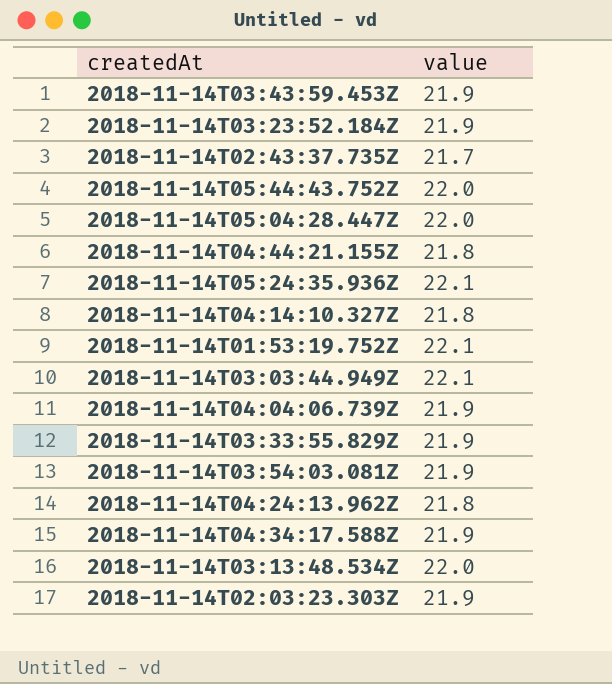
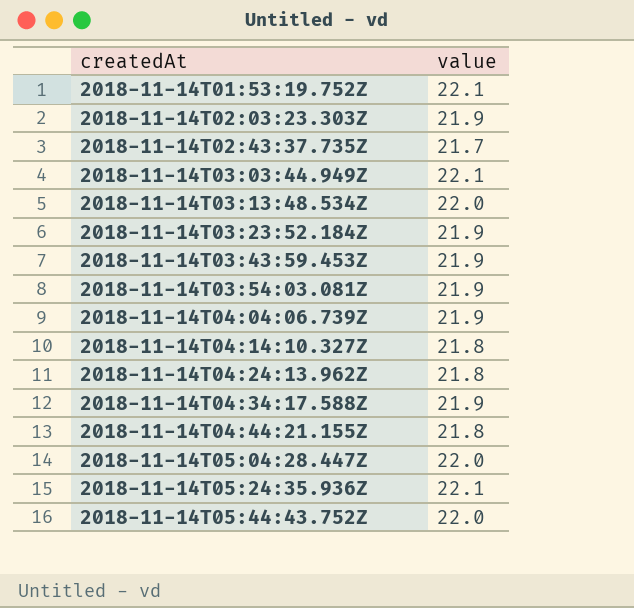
row order: none -> createdAt ascending
row 2018-11-14T03:33:55.829Z: 21.9 -> none

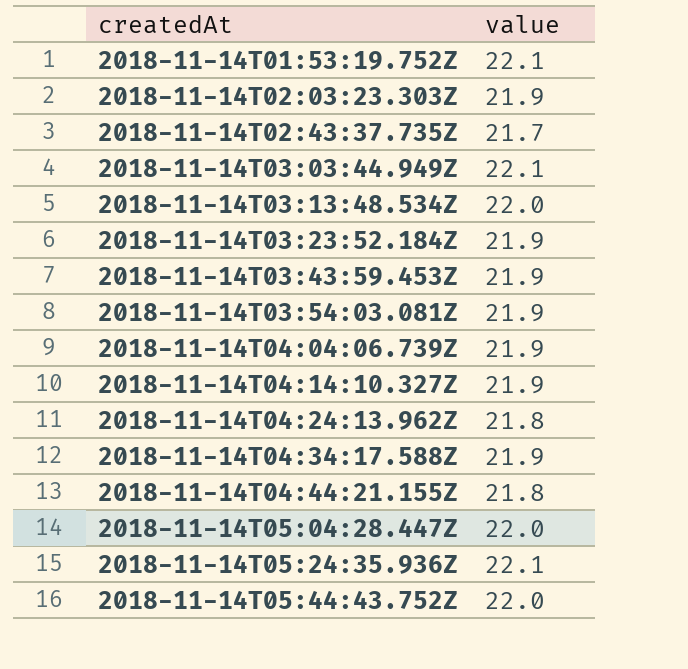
2018-11-14T04:14:10.327Z | value: 21.8 -> 21.9

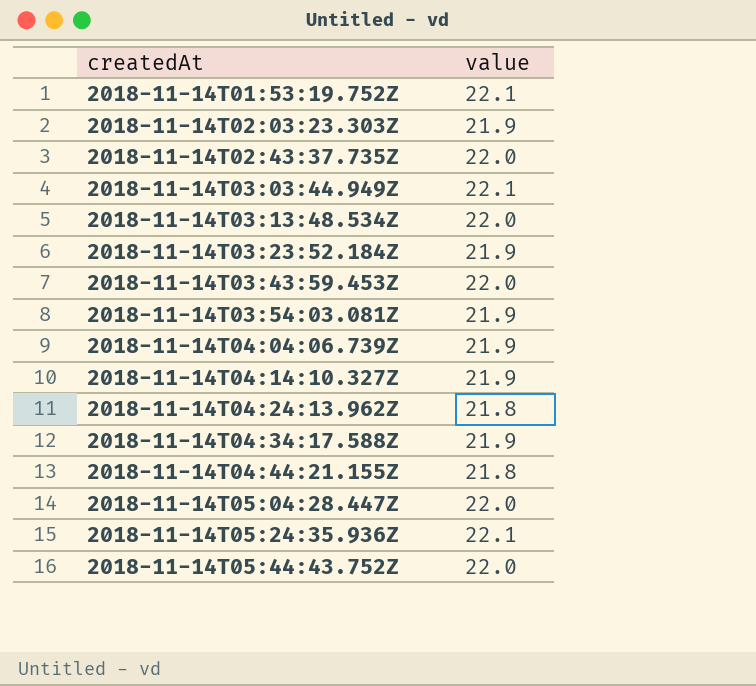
2018-11-14T02:43:37.735Z | value: 21.7 -> 22.0
2018-11-14T03:43:59.453Z | value: 21.9 -> 22.0

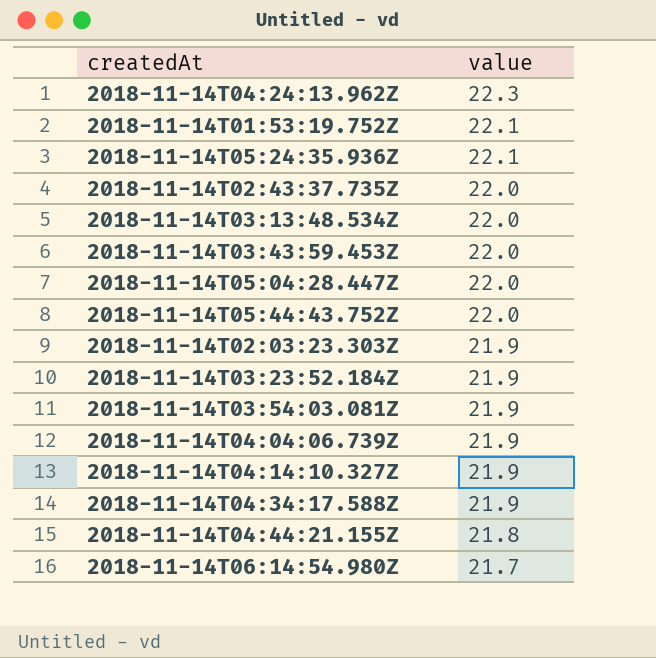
row order: createdAt ascending -> value descending
row 2018-11-14T03:03:44.949Z: 22.1 -> none
2018-11-14T04:24:13.962Z | value: 21.8 -> 22.3
row 2018-11-14T06:14:54.980Z: none -> 21.7

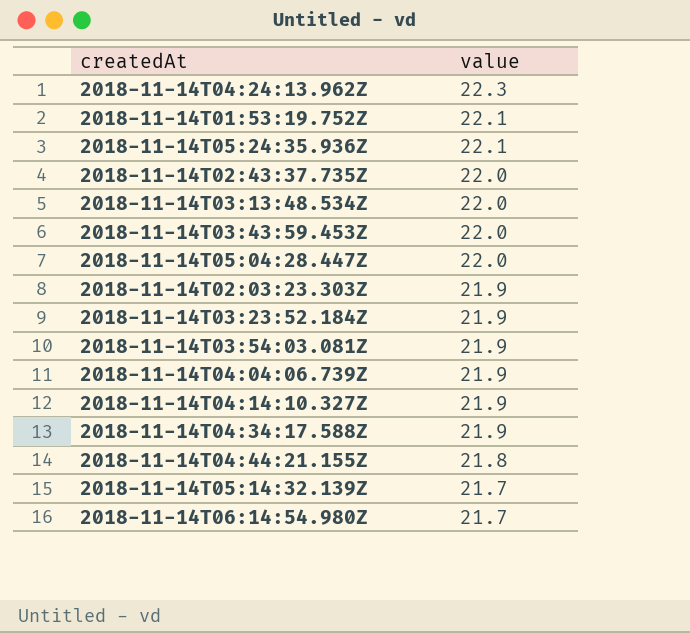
row 2018-11-14T05:44:43.752Z: 22.0 -> none
row 2018-11-14T05:14:32.139Z: none -> 21.7

